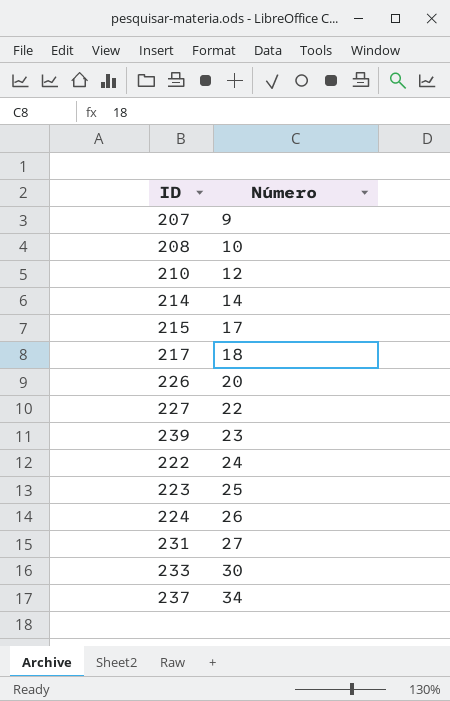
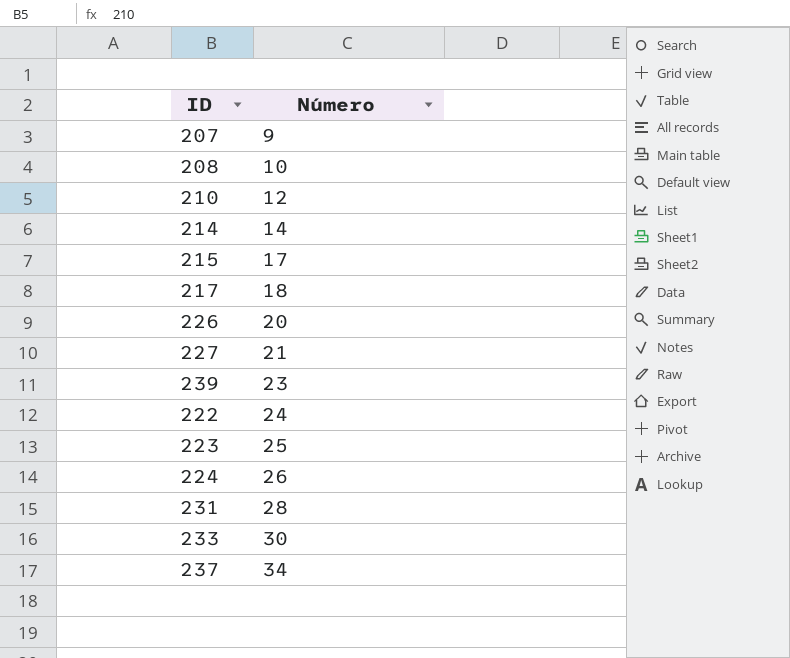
227 | Número: 22 -> 21
231 | Número: 27 -> 28

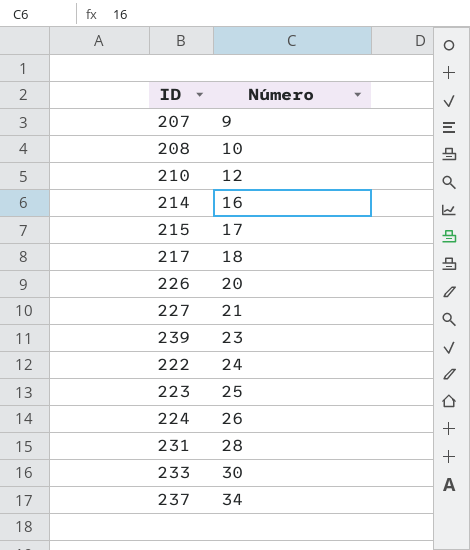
214 | Número: 14 -> 16

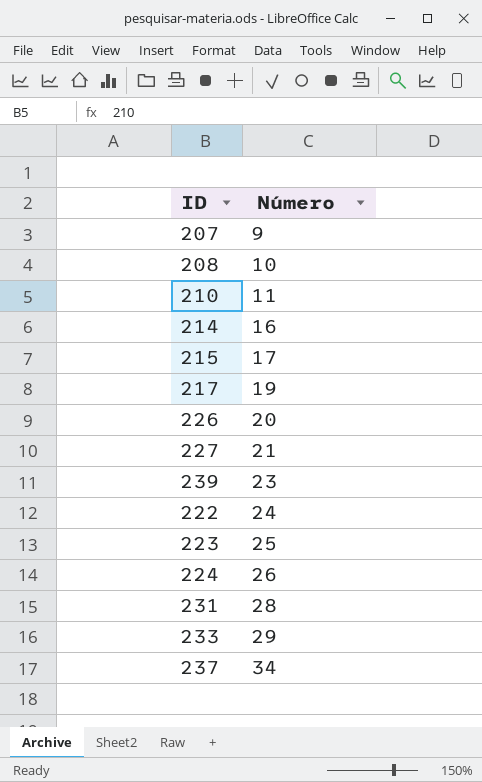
210 | Número: 12 -> 11
217 | Número: 18 -> 19
233 | Número: 30 -> 29

